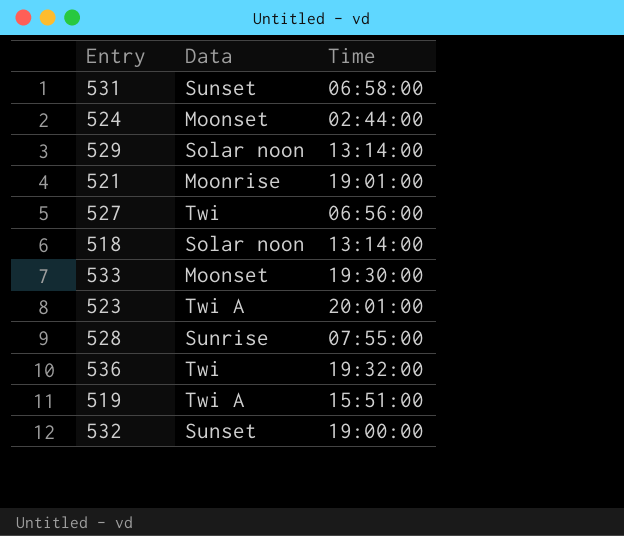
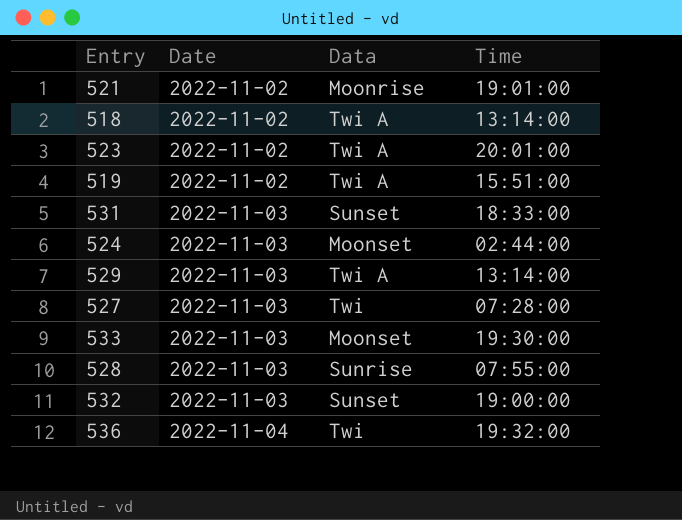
row order: none -> Date ascending
column Date | position: none -> 2
518 | Data: Solar noon -> Twi A
531 | Time: 06:58:00 -> 18:33:00
529 | Data: Solar noon -> Twi A
527 | Time: 06:56:00 -> 07:28:00

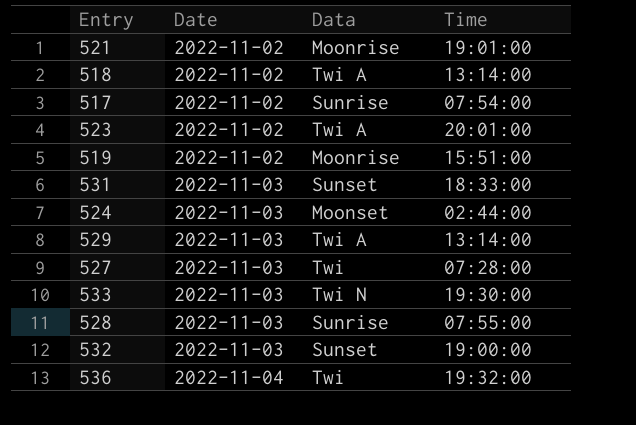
row 517: none -> 2022-11-02 | Sunrise | 07:54:00
519 | Data: Twi A -> Moonrise
533 | Data: Moonset -> Twi N

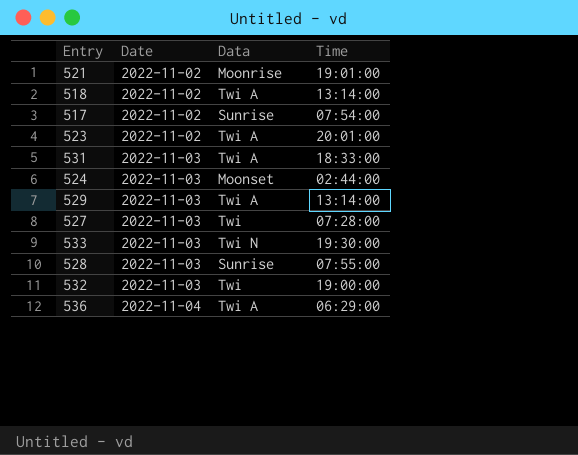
row 519: 2022-11-02 | Moonrise | 15:51:00 -> none
531 | Data: Sunset -> Twi A
532 | Data: Sunset -> Twi
536 | Data: Twi -> Twi A
536 | Time: 19:32:00 -> 06:29:00

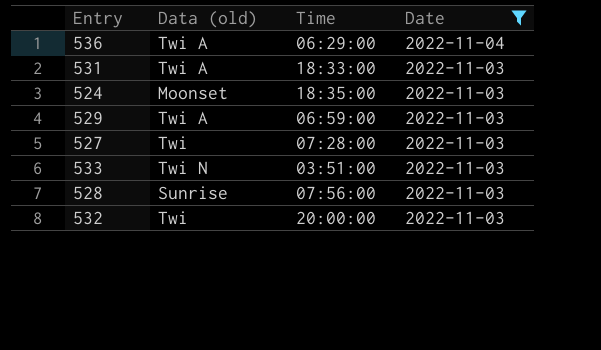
filter: none -> Date != 2022-11-02
row order: Date ascending -> Date descending
column name: Data -> Data (old)
column Date | position: 2 -> 4
524 | Time: 02:44:00 -> 18:35:00
529 | Time: 13:14:00 -> 06:59:00
533 | Time: 19:30:00 -> 03:51:00
528 | Time: 07:55:00 -> 07:56:00
532 | Time: 19:00:00 -> 20:00:00

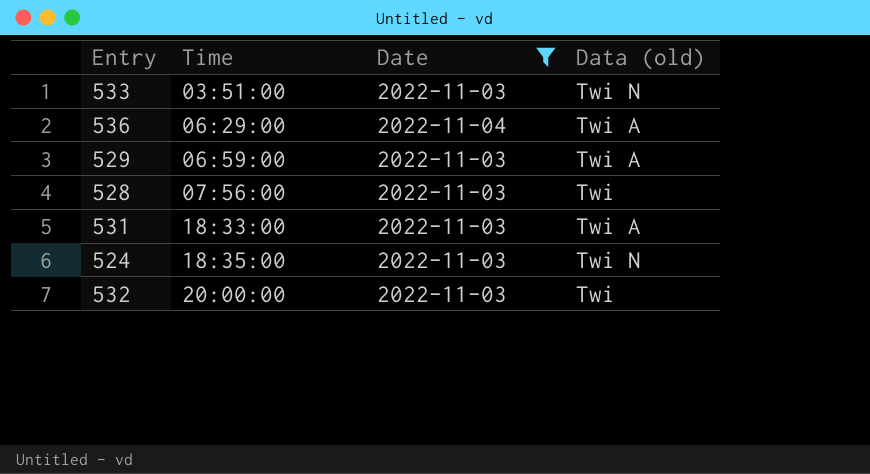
row order: Date descending -> Time ascending
column Data (old) | position: 2 -> 4
row 527: Twi | 07:28:00 | 2022-11-03 -> none
528 | Data (old): Sunrise -> Twi
524 | Data (old): Moonset -> Twi N

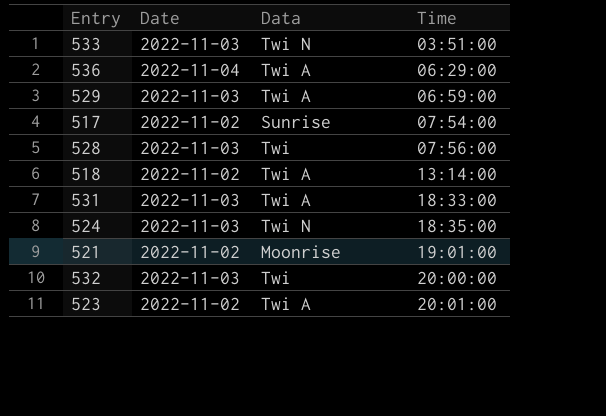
filter: Date != 2022-11-02 -> none
column name: Data (old) -> Data
column Time | position: 2 -> 4

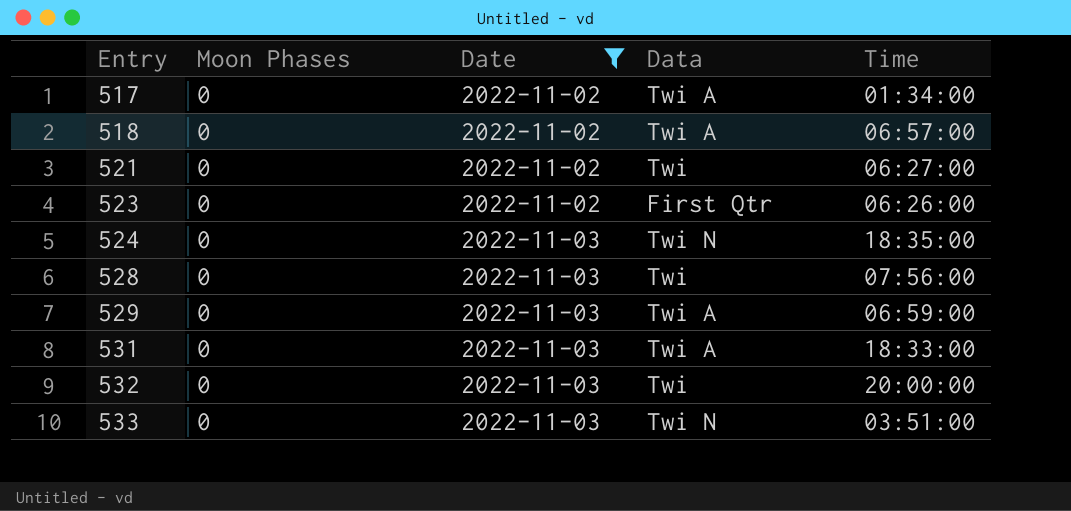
filter: none -> Date != 2022-11-04
row order: Time ascending -> Entry ascending
column Moon Phases | position: none -> 2
517 | Data: Sunrise -> Twi A
517 | Time: 07:54:00 -> 01:34:00
518 | Time: 13:14:00 -> 06:57:00
521 | Data: Moonrise -> Twi
521 | Time: 19:01:00 -> 06:27:00
523 | Data: Twi A -> First Qtr
523 | Time: 20:01:00 -> 06:26:00

